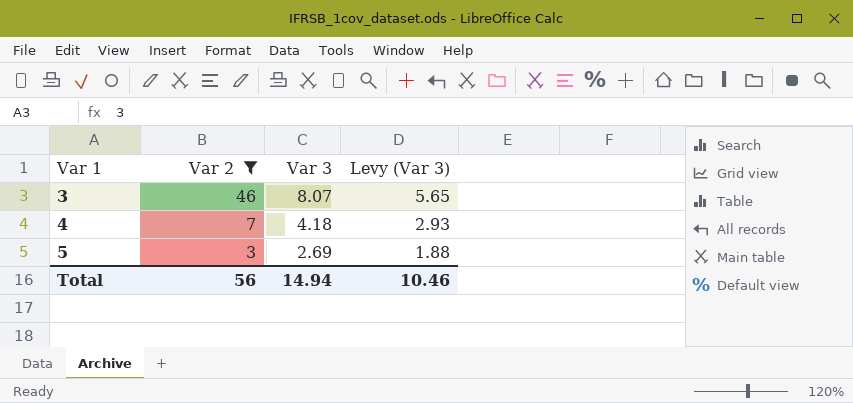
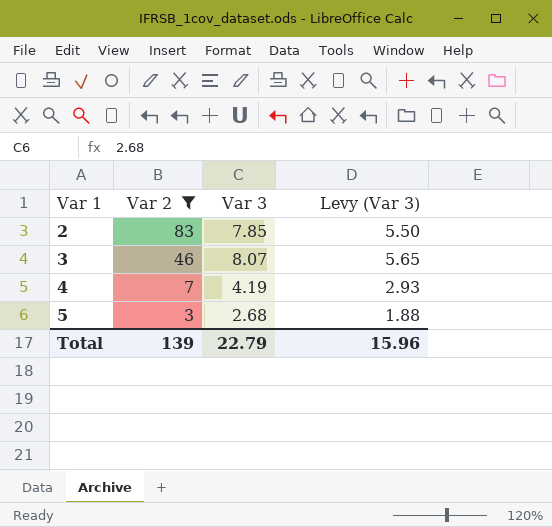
row 2: none -> 83 | 7.85 | 5.50
4 | Var 3: 4.18 -> 4.19
5 | Var 3: 2.69 -> 2.68
Total | Var 2: 56 -> 139
Total | Var 3: 14.94 -> 22.79
Total | Levy (Var 3): 10.46 -> 15.96

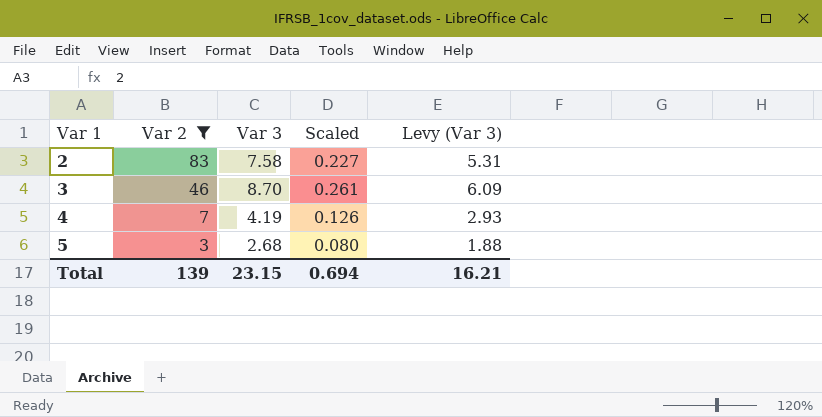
column Scaled | formula: none -> [Var 3] * 0.03
2 | Var 3: 7.85 -> 7.58
2 | Levy (Var 3): 5.50 -> 5.31
3 | Var 3: 8.07 -> 8.70
3 | Levy (Var 3): 5.65 -> 6.09
Total | Var 3: 22.79 -> 23.15
Total | Levy (Var 3): 15.96 -> 16.21

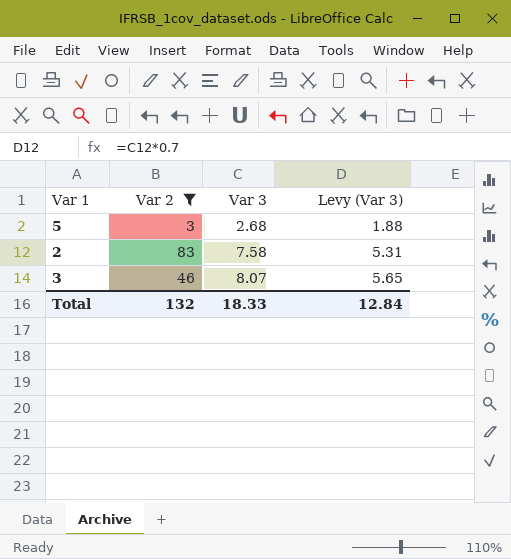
row order: Var 1 ascending -> Var 3 ascending
column Scaled | formula: [Var 3] * 0.03 -> none
row 4: 7 | 4.19 | 0.126 | 2.93 -> none
3 | Var 3: 8.70 -> 8.07
3 | Levy (Var 3): 6.09 -> 5.65
Total | Var 2: 139 -> 132
Total | Var 3: 23.15 -> 18.33
Total | Levy (Var 3): 16.21 -> 12.84

